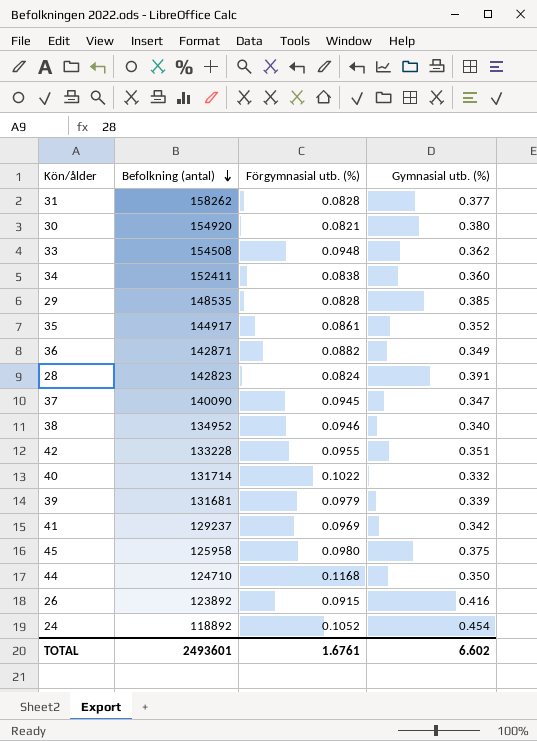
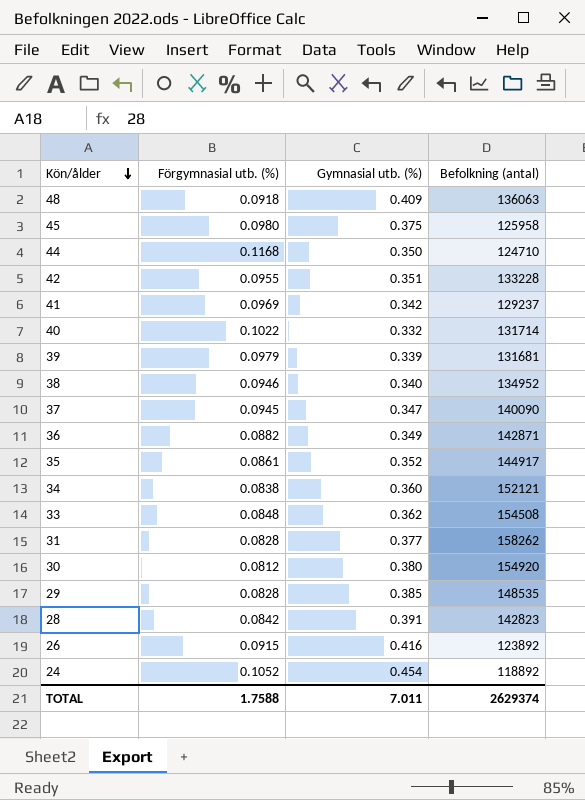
row order: Befolkning (antal) descending -> Kön/ålder descending
column Befolkning (antal) | position: 2 -> 4
row 48: none -> 0.0918 | 0.409 | 136063
34 | Befolkning (antal): 152411 -> 152121
33 | Förgymnasial utb. (%): 0.0948 -> 0.0848
30 | Förgymnasial utb. (%): 0.0821 -> 0.0812
28 | Förgymnasial utb. (%): 0.0824 -> 0.0842
TOTAL | Förgymnasial utb. (%): 1.6761 -> 1.7588
TOTAL | Gymnasial utb. (%): 6.602 -> 7.011
TOTAL | Befolkning (antal): 2493601 -> 2629374

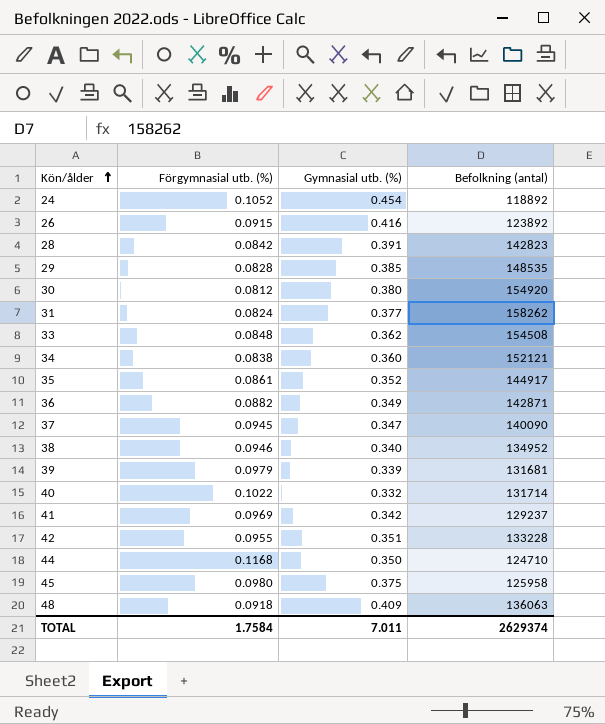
row order: Kön/ålder descending -> Kön/ålder ascending
31 | Förgymnasial utb. (%): 0.0828 -> 0.0824
TOTAL | Förgymnasial utb. (%): 1.7588 -> 1.7584

